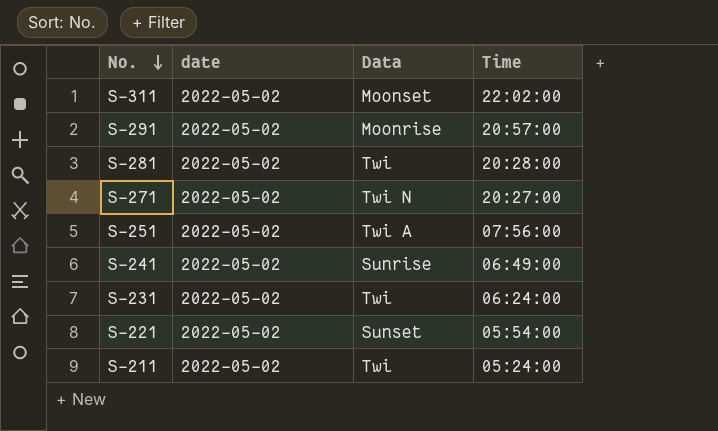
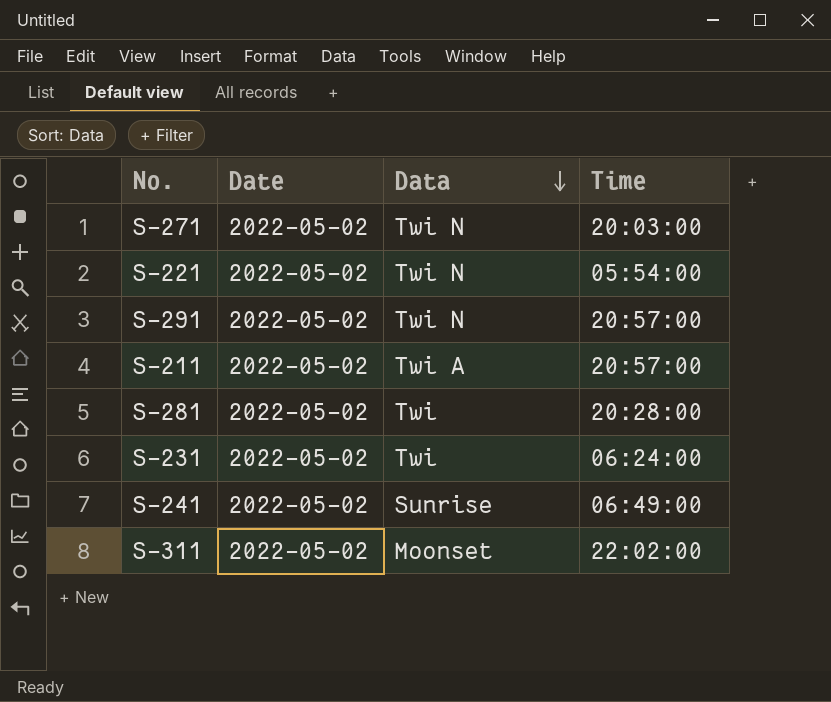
row order: No. descending -> Data descending
column name: date -> Date
row S-251: 2022-05-02 | Twi A | 07:56:00 -> none
S-271 | Time: 20:27:00 -> 20:03:00
S-221 | Data: Sunset -> Twi N
S-291 | Data: Moonrise -> Twi N
S-211 | Data: Twi -> Twi A
S-211 | Time: 05:24:00 -> 20:57:00

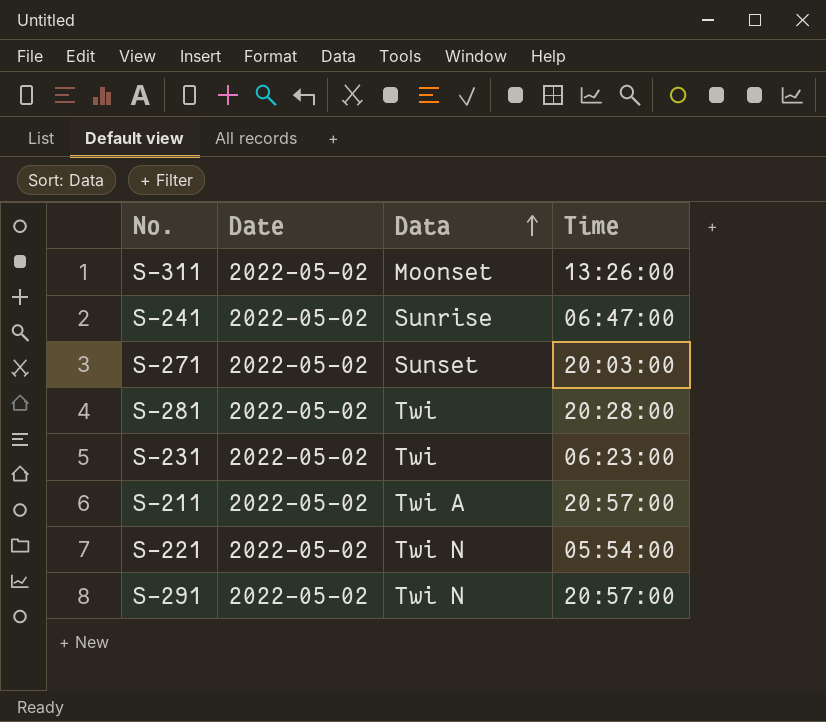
row order: Data descending -> Data ascending
S-311 | Time: 22:02:00 -> 13:26:00
S-241 | Time: 06:49:00 -> 06:47:00
S-271 | Data: Twi N -> Sunset
S-231 | Time: 06:24:00 -> 06:23:00

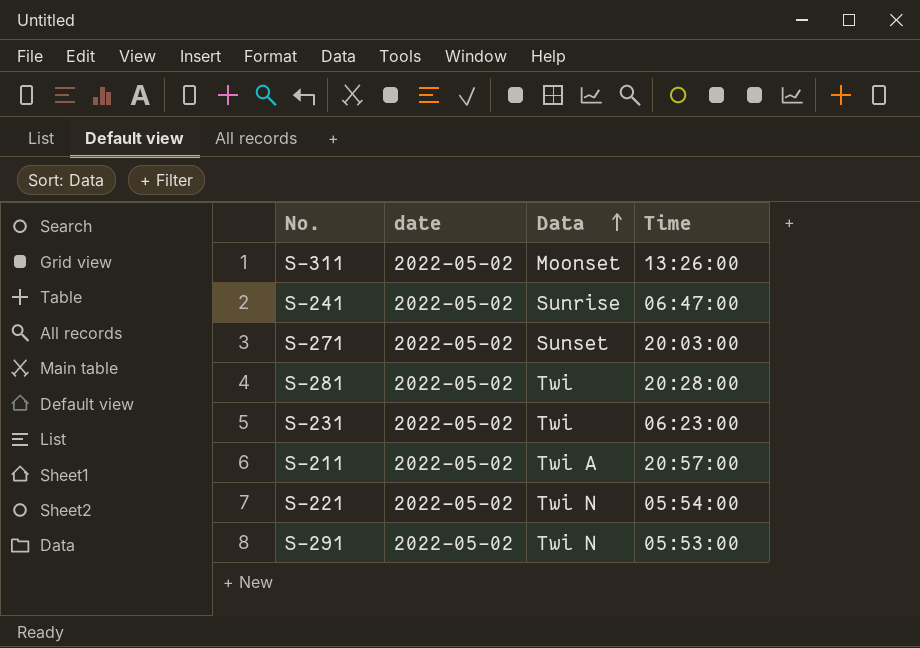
column name: Date -> date
S-291 | Time: 20:57:00 -> 05:53:00

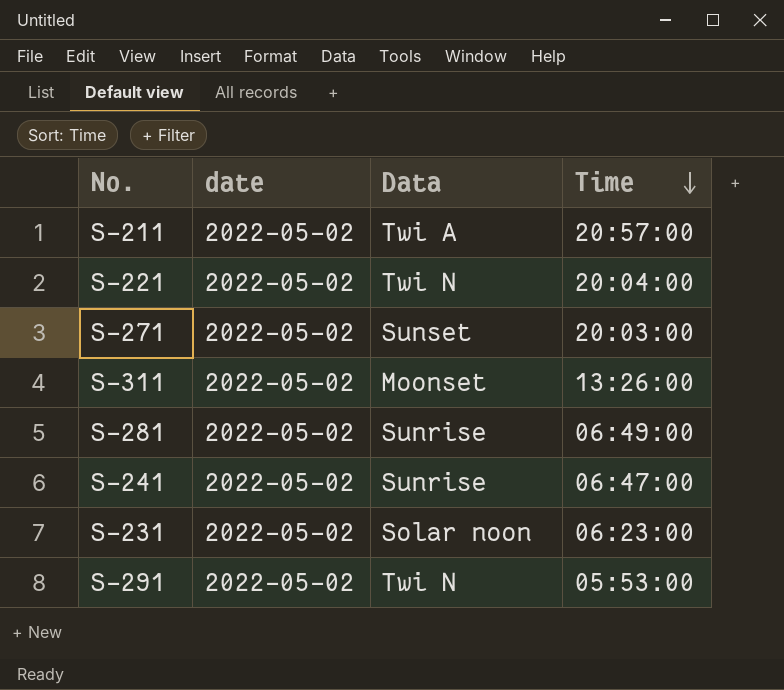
row order: Data ascending -> Time descending
S-221 | Time: 05:54:00 -> 20:04:00
S-281 | Data: Twi -> Sunrise
S-281 | Time: 20:28:00 -> 06:49:00
S-231 | Data: Twi -> Solar noon

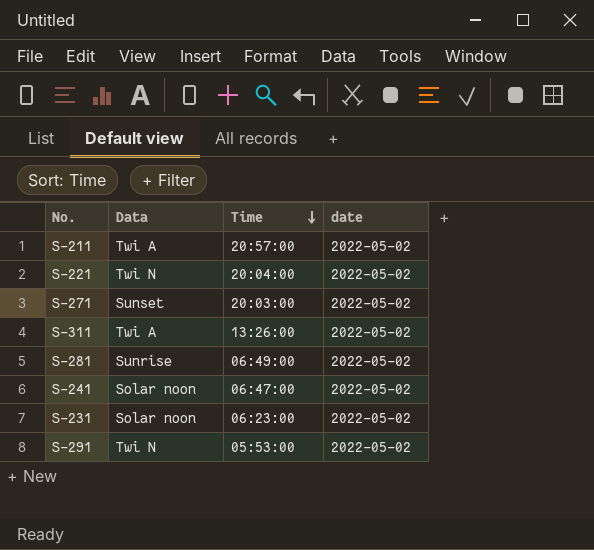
column date | position: 2 -> 4
S-311 | Data: Moonset -> Twi A
S-241 | Data: Sunrise -> Solar noon

